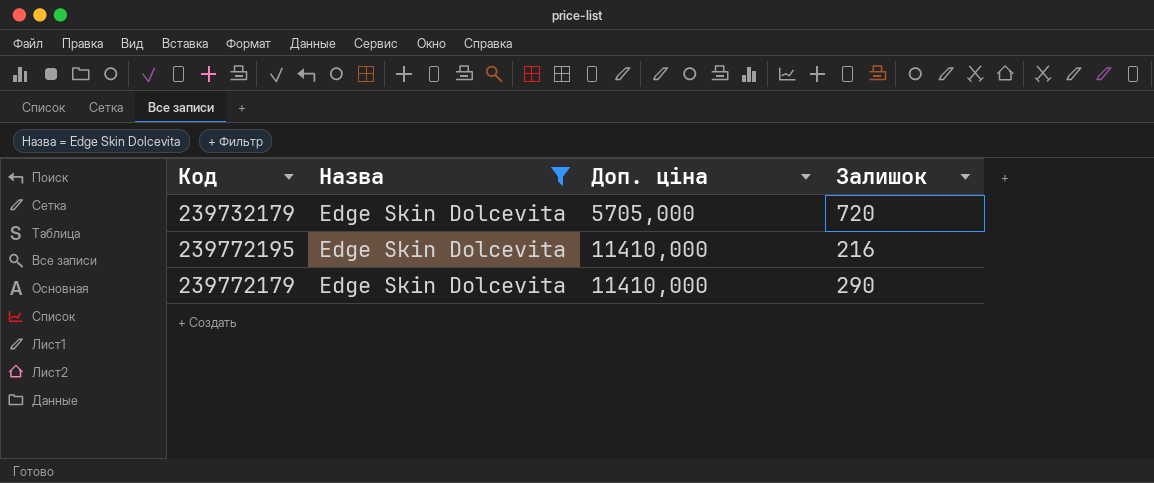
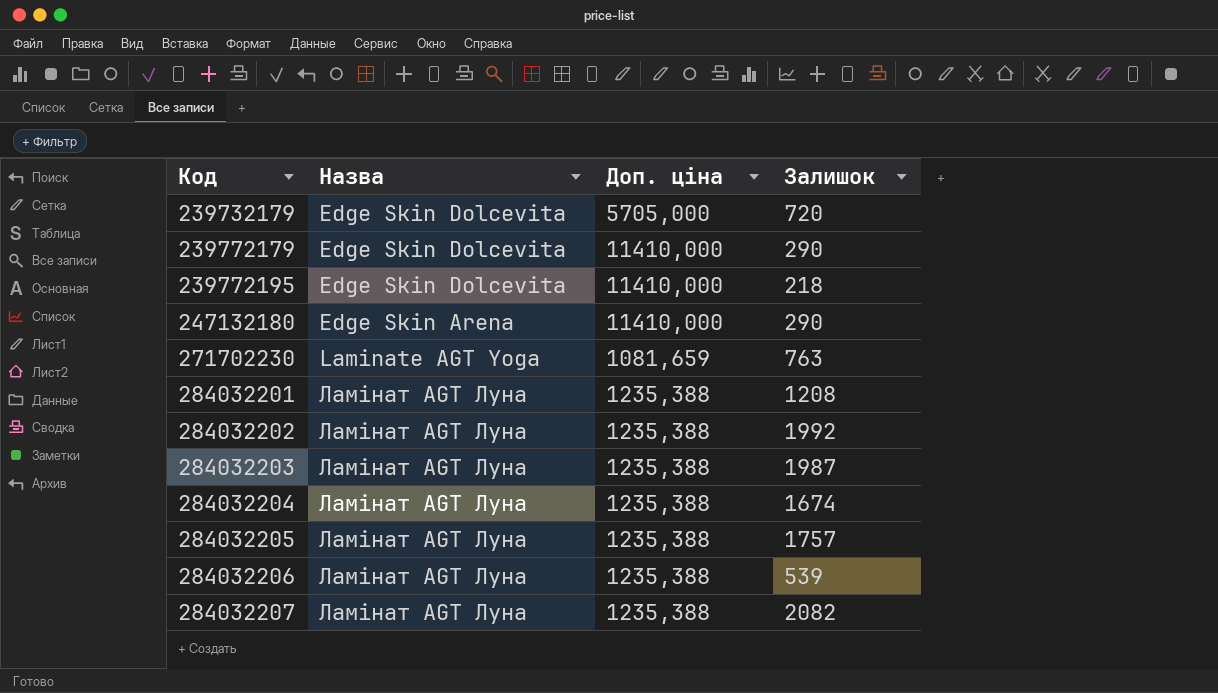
filter: Назва = Edge Skin Dolcevita -> none
row order: Доп. ціна ascending -> Код ascending
239772195 | Залишок: 216 -> 218

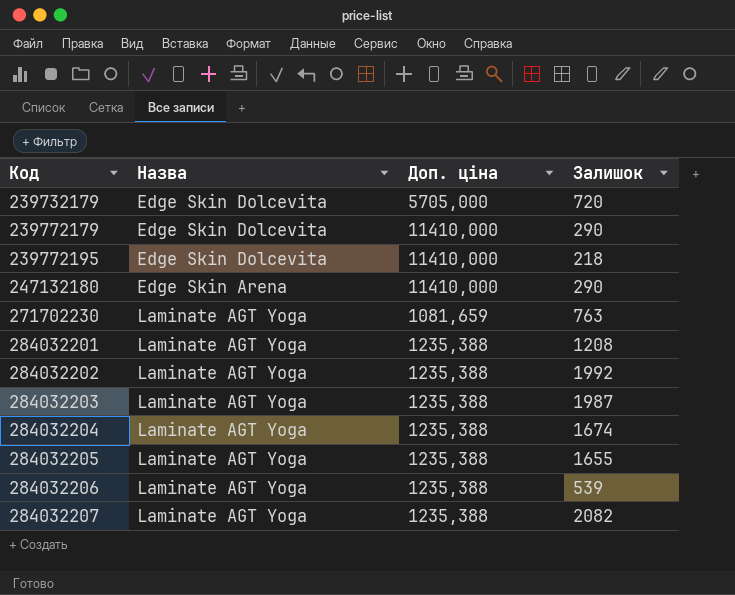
284032201 | Назва: Ламінат AGT Луна -> Laminate AGT Yoga
284032202 | Назва: Ламінат AGT Луна -> Laminate AGT Yoga
284032203 | Назва: Ламінат AGT Луна -> Laminate AGT Yoga
284032204 | Назва: Ламінат AGT Луна -> Laminate AGT Yoga
284032205 | Назва: Ламінат AGT Луна -> Laminate AGT Yoga
284032205 | Залишок: 1757 -> 1655
284032206 | Назва: Ламінат AGT Луна -> Laminate AGT Yoga
284032207 | Назва: Ламінат AGT Луна -> Laminate AGT Yoga

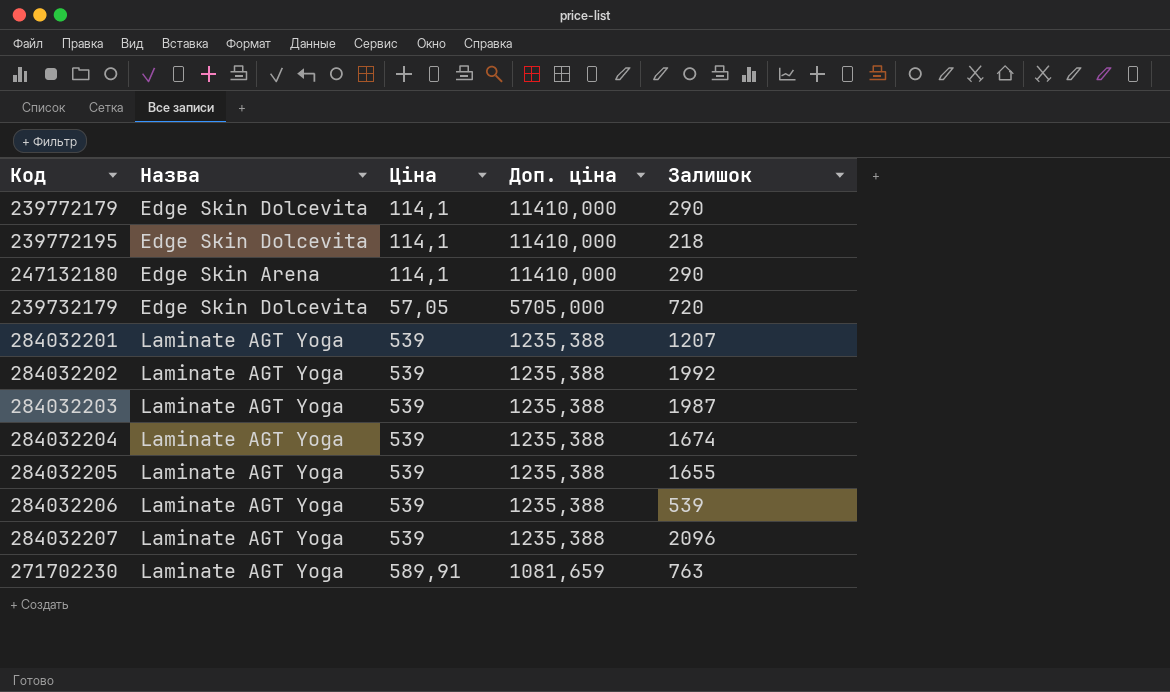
row order: Код ascending -> Доп. ціна descending
column Ціна | position: none -> 3
284032201 | Залишок: 1208 -> 1207
284032207 | Залишок: 2082 -> 2096

